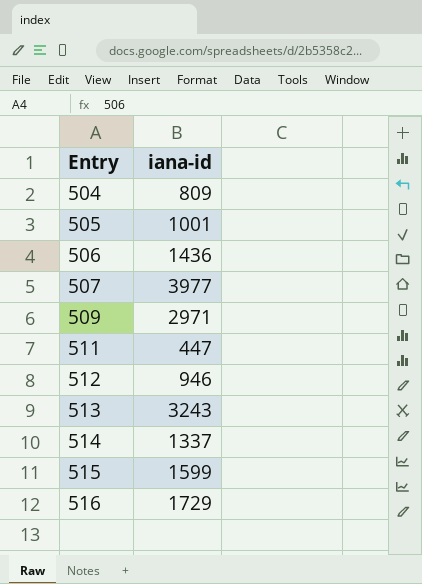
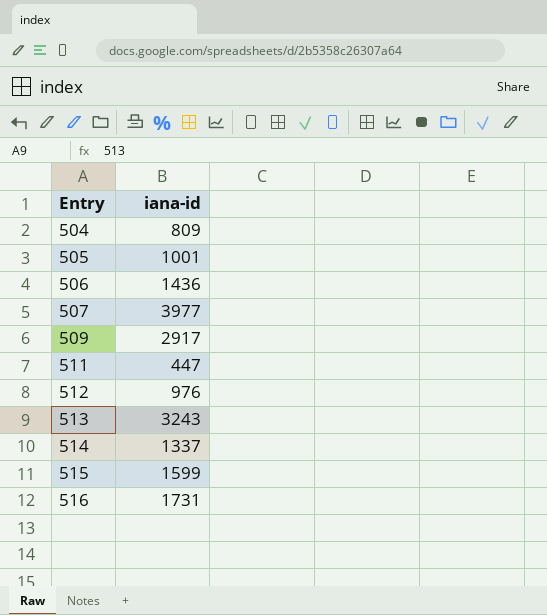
509 | iana-id: 2971 -> 2917
512 | iana-id: 946 -> 976
516 | iana-id: 1729 -> 1731

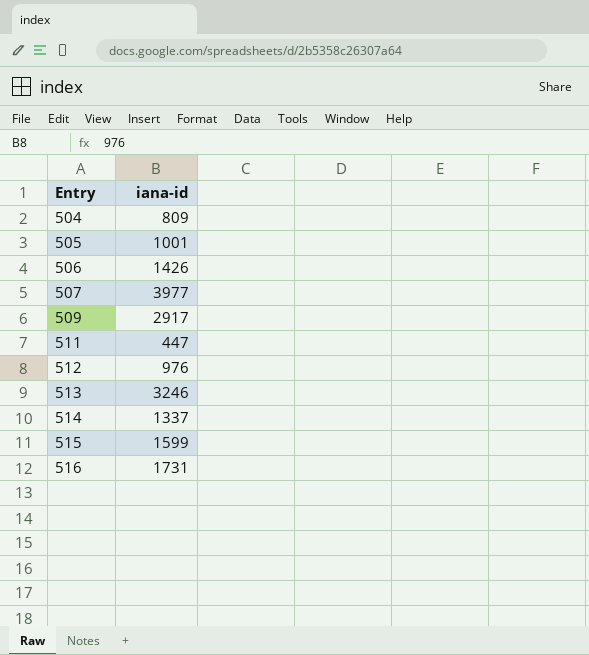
506 | iana-id: 1436 -> 1426
513 | iana-id: 3243 -> 3246

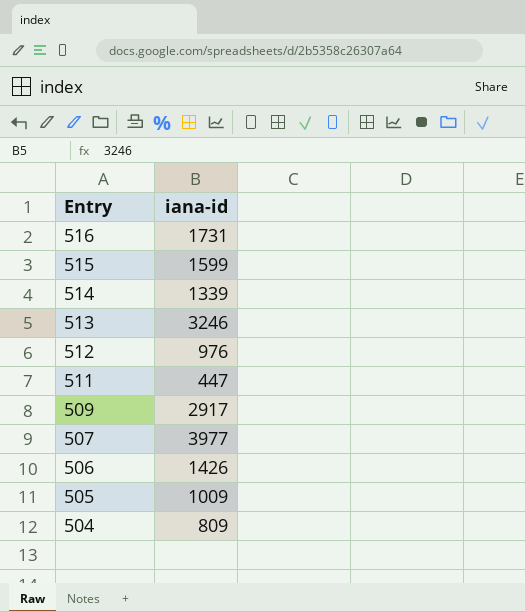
row order: Entry ascending -> Entry descending
514 | iana-id: 1337 -> 1339
505 | iana-id: 1001 -> 1009

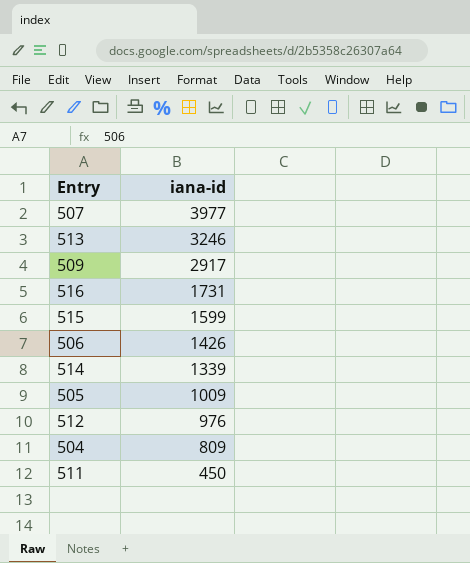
row order: Entry descending -> iana-id descending
511 | iana-id: 447 -> 450

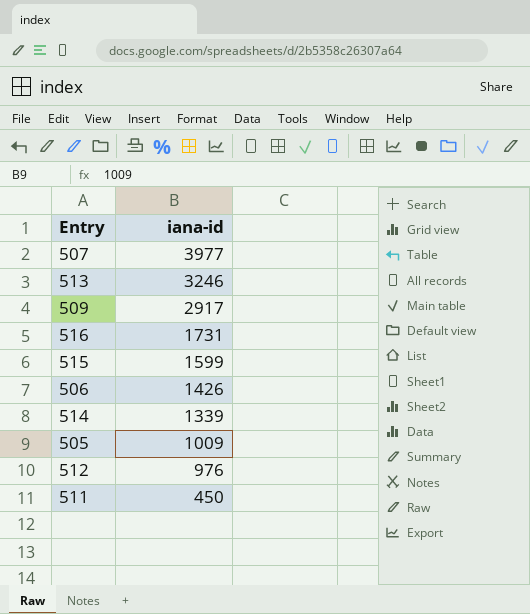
row 504: 809 -> none

